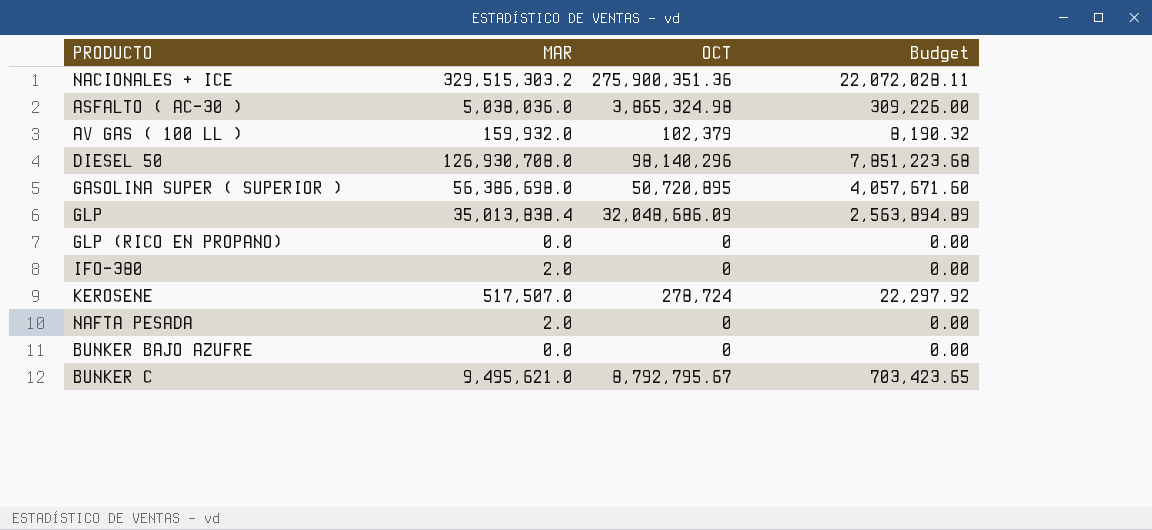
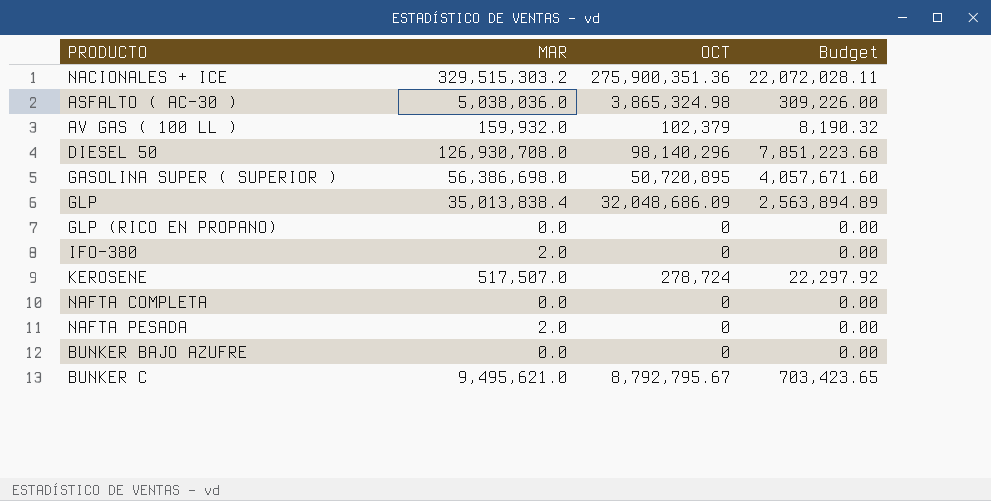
row NAFTA COMPLETA: none -> 0.0 | 0 | 0.00

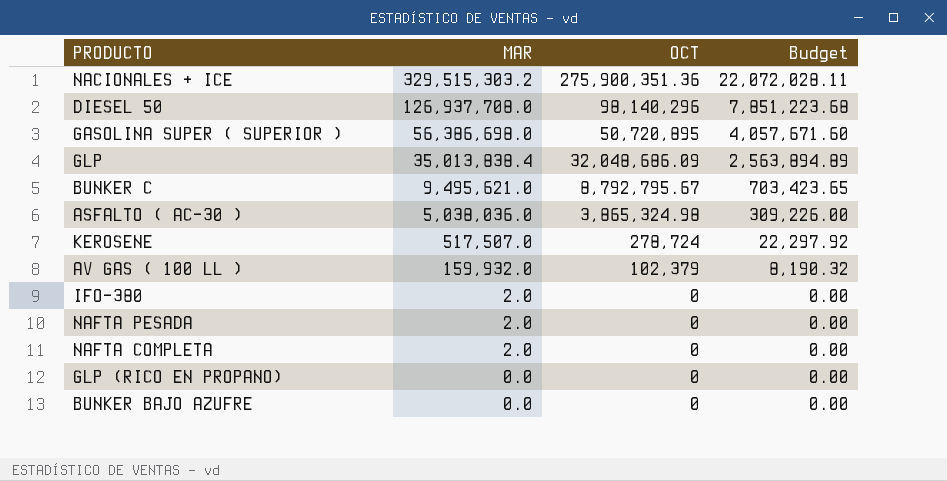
row order: none -> MAR descending
DIESEL 50 | MAR: 126,930,708.0 -> 126,937,708.0
NAFTA COMPLETA | MAR: 0.0 -> 2.0

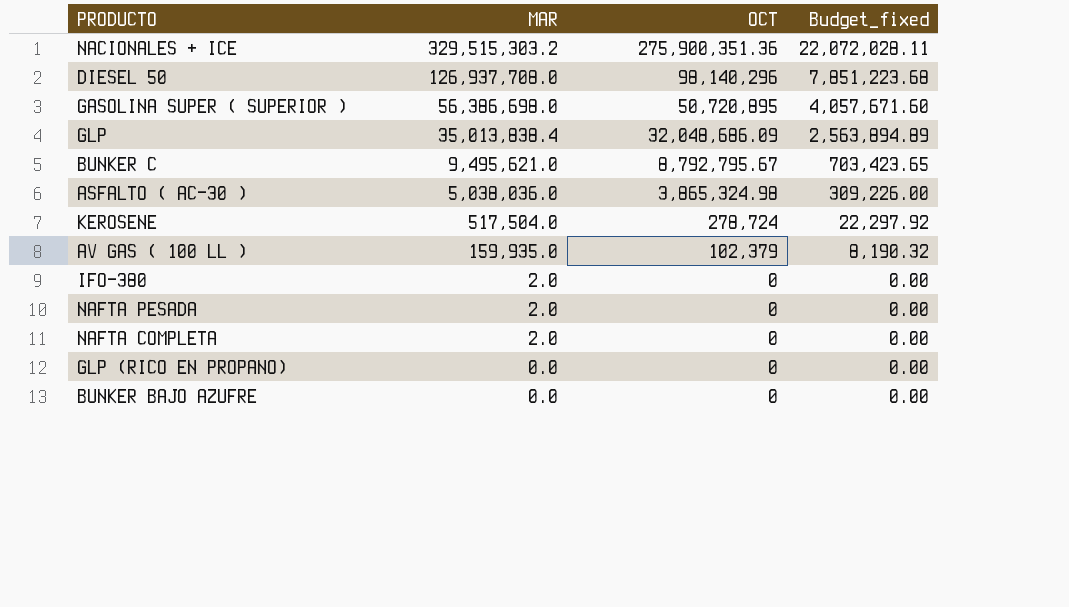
column name: Budget -> Budget_fixed
KEROSENE | MAR: 517,507.0 -> 517,504.0
AV GAS ( 100 LL ) | MAR: 159,932.0 -> 159,935.0

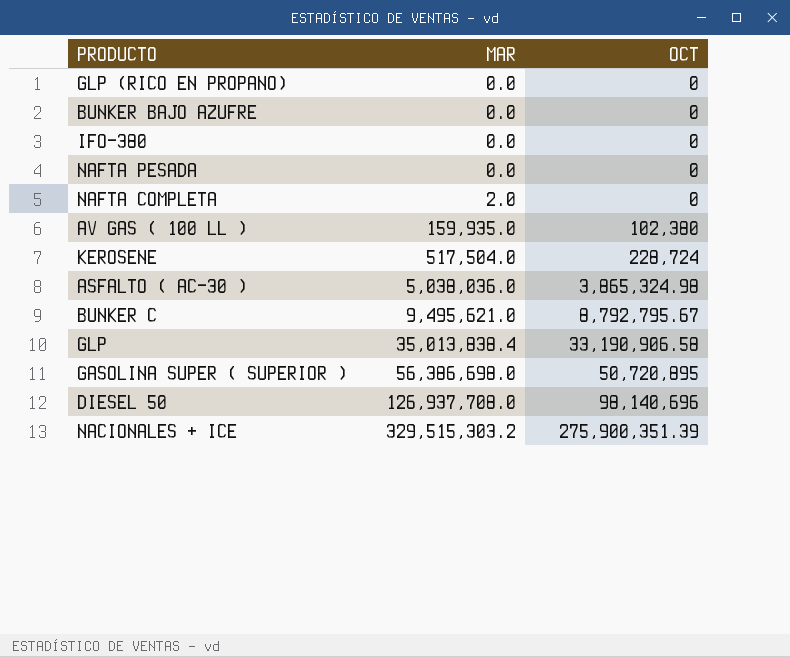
row order: MAR descending -> MAR ascending
column Budget_fixed | formula: [OCT] * 0.08 -> none
IFO-380 | MAR: 2.0 -> 0.0
NAFTA PESADA | MAR: 2.0 -> 0.0
AV GAS ( 100 LL ) | OCT: 102,379 -> 102,380
KEROSENE | OCT: 278,724 -> 228,724
GLP | OCT: 32,048,686.09 -> 33,190,906.58
DIESEL 50 | OCT: 98,140,296 -> 98,140,696
NACIONALES + ICE | OCT: 275,900,351.36 -> 275,900,351.39

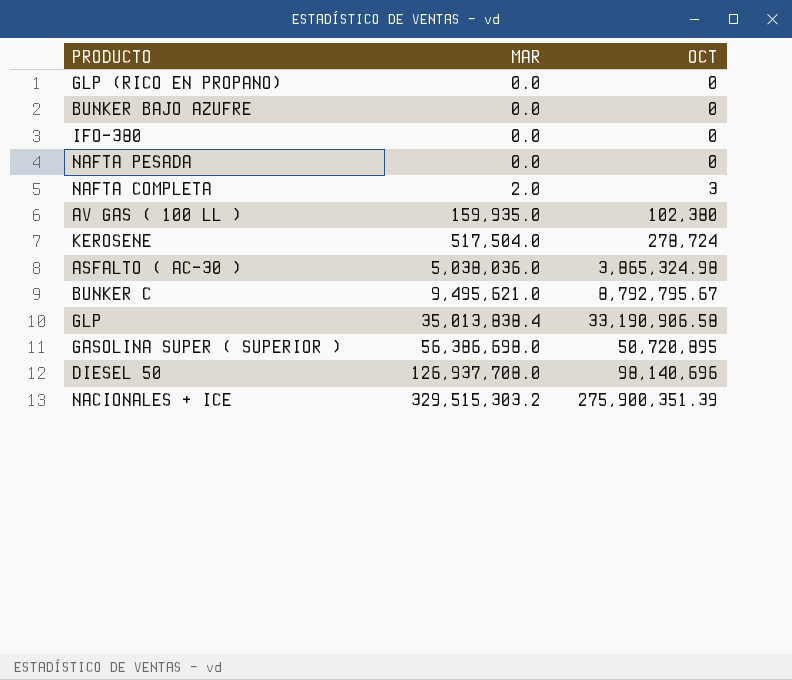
NAFTA COMPLETA | OCT: 0 -> 3
KEROSENE | OCT: 228,724 -> 278,724

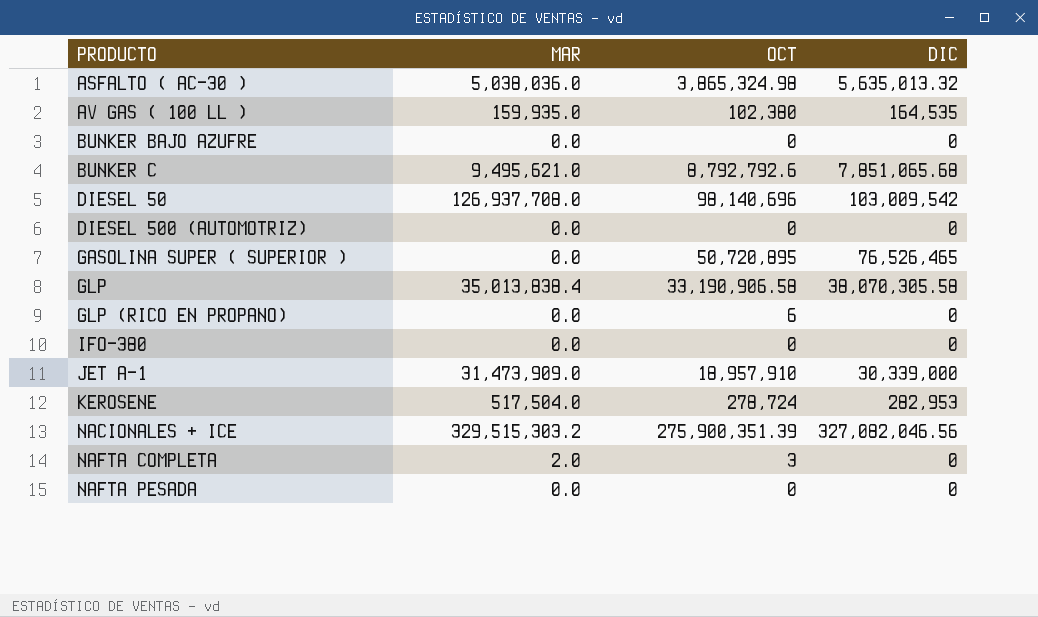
row order: MAR ascending -> PRODUCTO ascending
column DIC | position: none -> 4
BUNKER C | OCT: 8,792,795.67 -> 8,792,792.6
row DIESEL 500 (AUTOMOTRIZ): none -> 0.0 | 0 | 0
GASOLINA SUPER ( SUPERIOR ) | MAR: 56,386,698.0 -> 0.0
GLP (RICO EN PROPANO) | OCT: 0 -> 6
row JET A-1: none -> 31,473,909.0 | 18,957,910 | 30,339,000

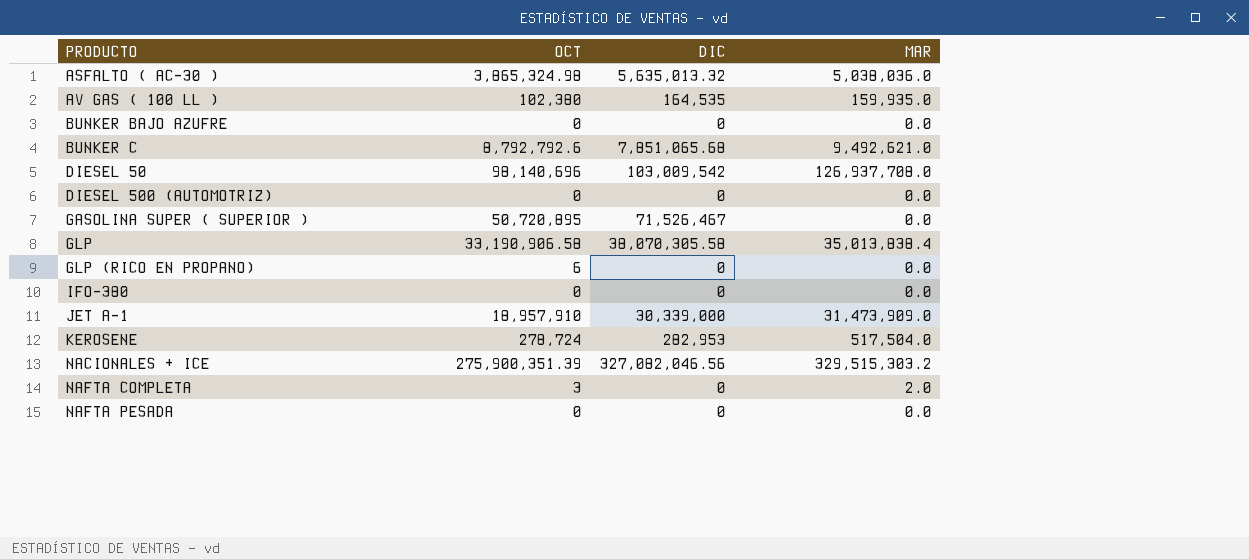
column MAR | position: 2 -> 4
BUNKER C | MAR: 9,495,621.0 -> 9,492,621.0
GASOLINA SUPER ( SUPERIOR ) | DIC: 76,526,465 -> 71,526,467

